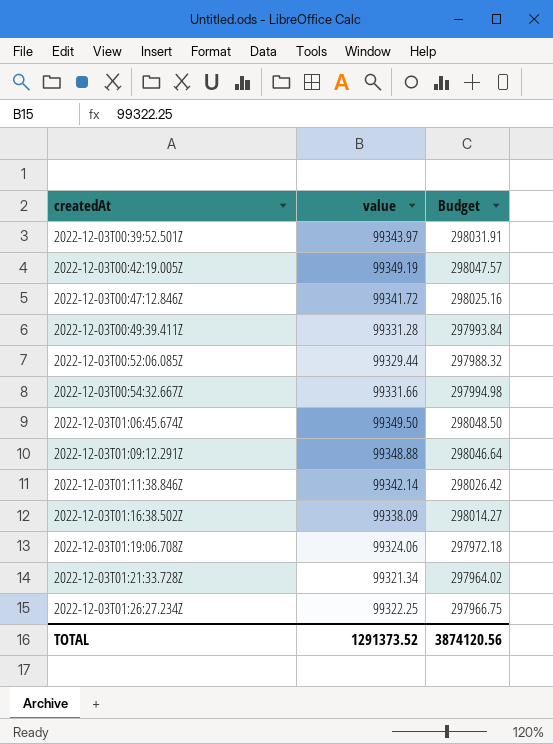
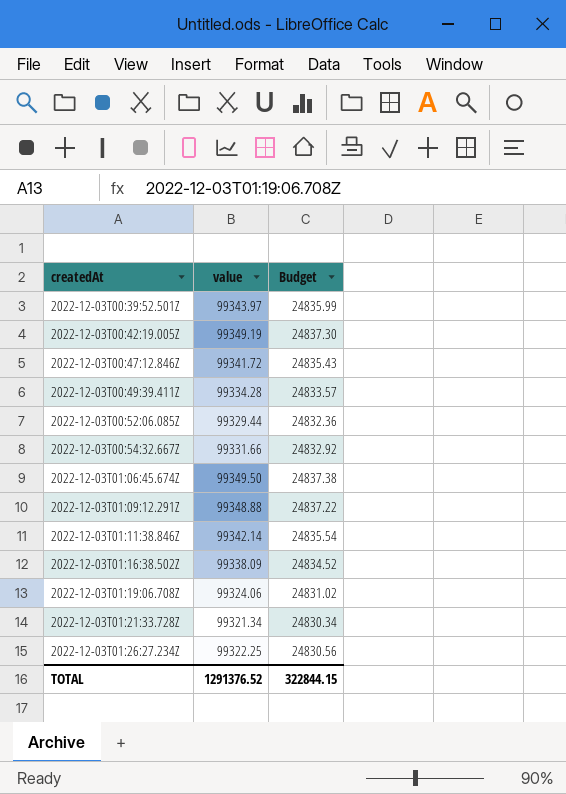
column Budget | formula: [value] * 3 -> [value] * 0.25
2022-12-03T00:49:39.411Z | value: 99331.28 -> 99334.28
TOTAL | value: 1291373.52 -> 1291376.52
TOTAL | Budget: 3874120.56 -> 322844.15

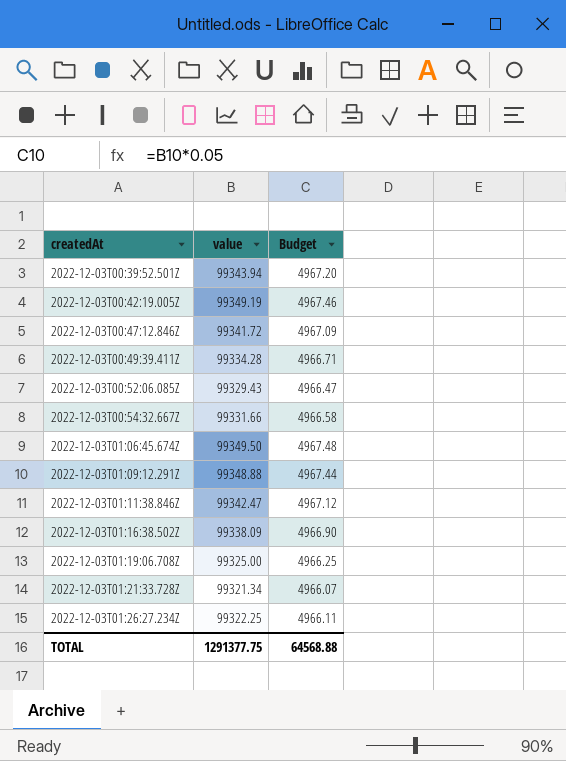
column Budget | formula: [value] * 0.25 -> [value] * 0.05
2022-12-03T00:39:52.501Z | value: 99343.97 -> 99343.94
2022-12-03T00:52:06.085Z | value: 99329.44 -> 99329.43
2022-12-03T01:11:38.846Z | value: 99342.14 -> 99342.47
2022-12-03T01:19:06.708Z | value: 99324.06 -> 99325.00
TOTAL | value: 1291376.52 -> 1291377.75
TOTAL | Budget: 322844.15 -> 64568.88

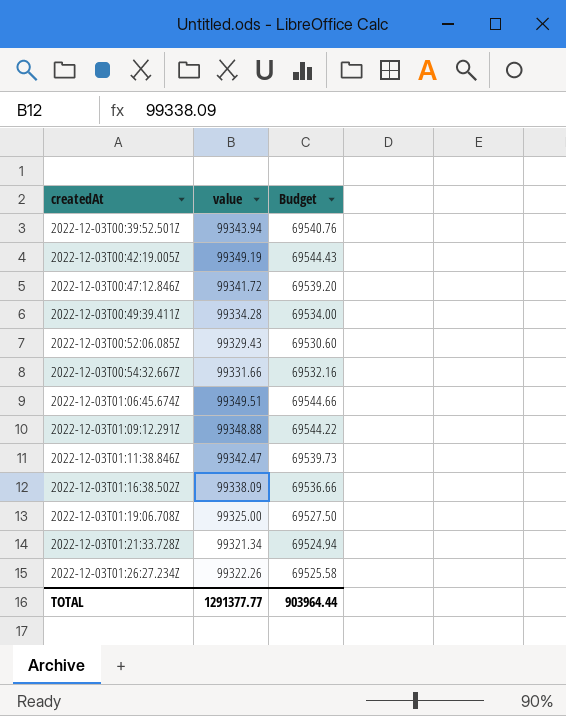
column Budget | formula: [value] * 0.05 -> [value] * 0.7
2022-12-03T01:06:45.674Z | value: 99349.50 -> 99349.51
2022-12-03T01:26:27.234Z | value: 99322.25 -> 99322.26
TOTAL | value: 1291377.75 -> 1291377.77
TOTAL | Budget: 64568.88 -> 903964.44

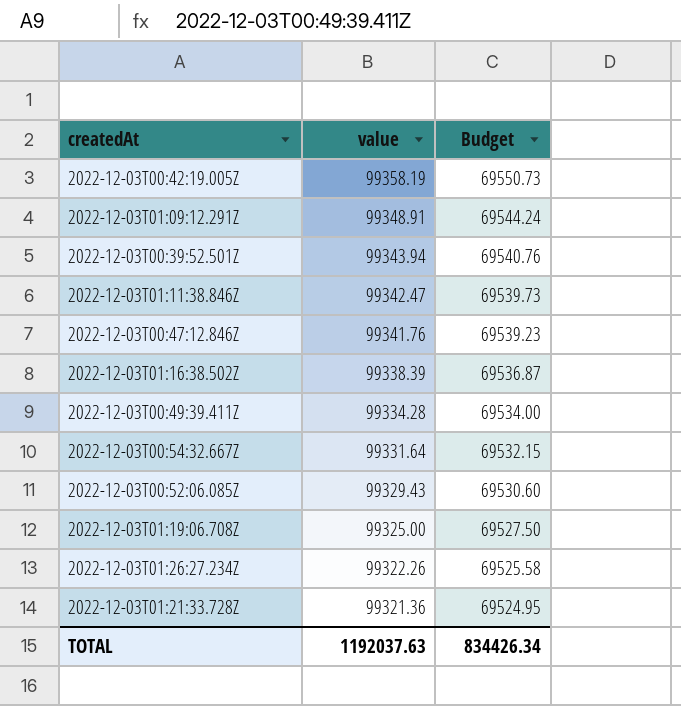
row order: createdAt ascending -> value descending
row 2022-12-03T01:06:45.674Z: 99349.51 | 69544.66 -> none
2022-12-03T00:42:19.005Z | value: 99349.19 -> 99358.19
2022-12-03T00:42:19.005Z | Budget: 69544.43 -> 69550.73
2022-12-03T01:09:12.291Z | value: 99348.88 -> 99348.91
2022-12-03T01:09:12.291Z | Budget: 69544.22 -> 69544.24
2022-12-03T00:47:12.846Z | value: 99341.72 -> 99341.76
2022-12-03T00:47:12.846Z | Budget: 69539.20 -> 69539.23
2022-12-03T01:16:38.502Z | value: 99338.09 -> 99338.39
2022-12-03T01:16:38.502Z | Budget: 69536.66 -> 69536.87
2022-12-03T00:54:32.667Z | value: 99331.66 -> 99331.64
2022-12-03T00:54:32.667Z | Budget: 69532.16 -> 69532.15
2022-12-03T01:21:33.728Z | value: 99321.34 -> 99321.36
2022-12-03T01:21:33.728Z | Budget: 69524.94 -> 69524.95
TOTAL | value: 1291377.77 -> 1192037.63
TOTAL | Budget: 903964.44 -> 834426.34

